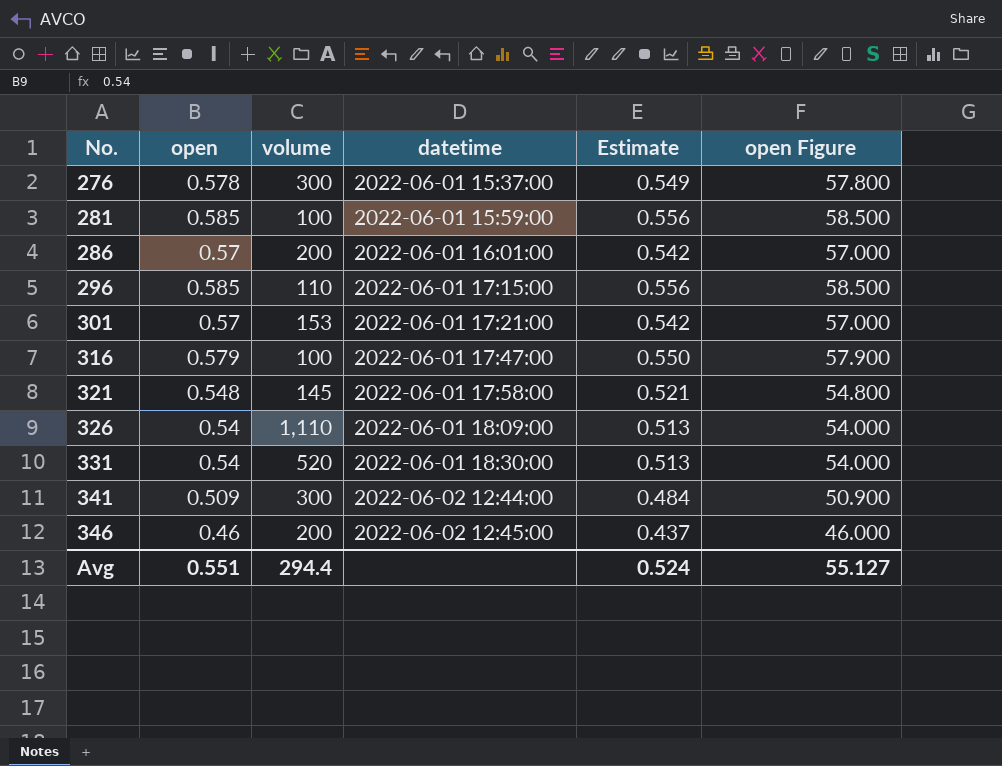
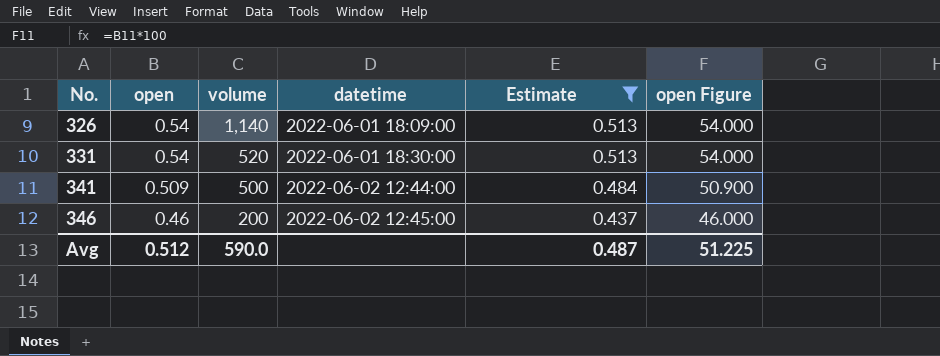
filter: none -> Estimate <= 0.513
326 | volume: 1,110 -> 1,140
341 | volume: 300 -> 500
Avg | open: 0.551 -> 0.512
Avg | volume: 294.4 -> 590.0
Avg | Estimate: 0.524 -> 0.487
Avg | open Figure: 55.127 -> 51.225

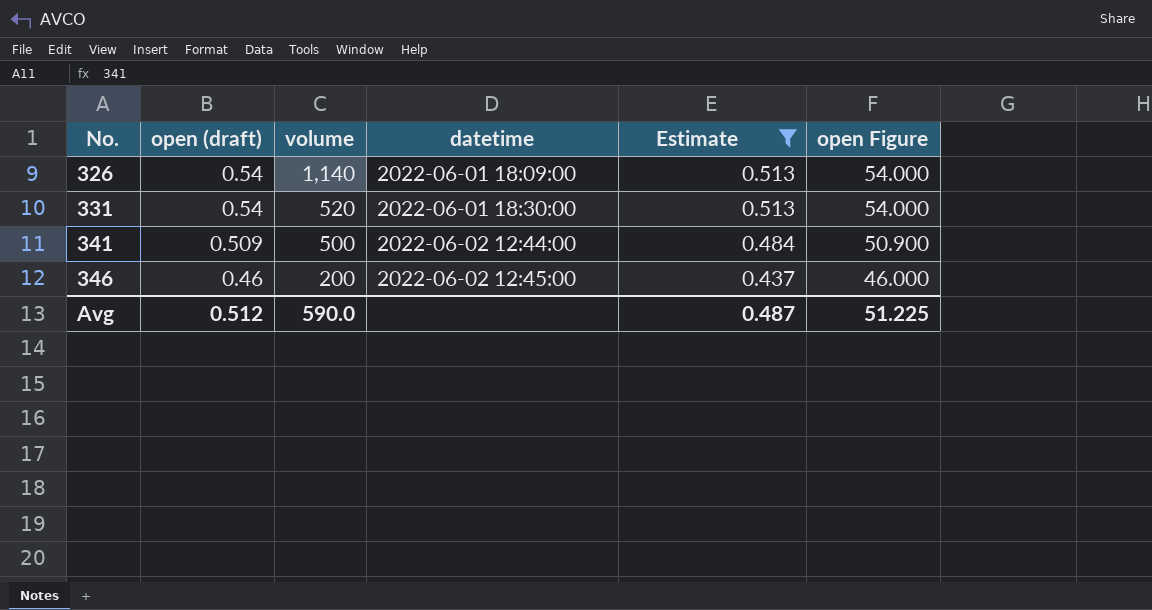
column name: open -> open (draft)

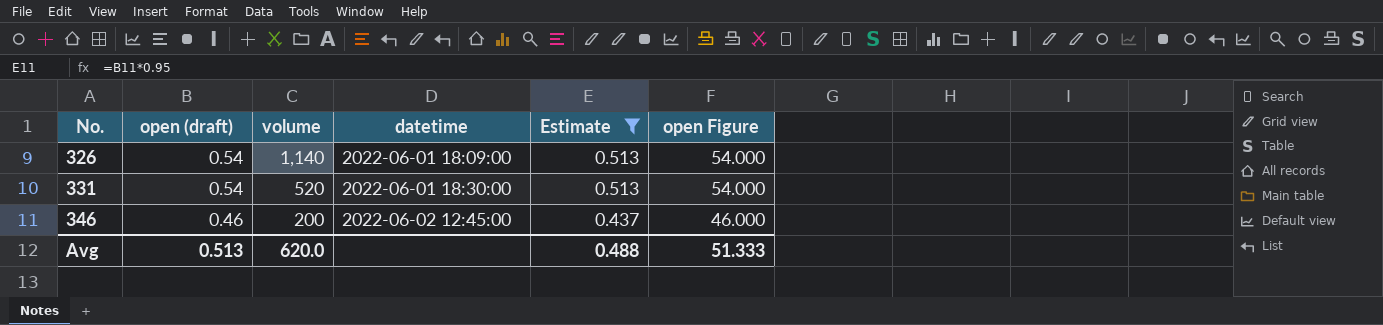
row 341: 0.509 | 500 | 2022-06-02 12:44:00 | 0.484 | 50.900 -> none
Avg | open (draft): 0.512 -> 0.513
Avg | volume: 590.0 -> 620.0
Avg | Estimate: 0.487 -> 0.488
Avg | open Figure: 51.225 -> 51.333

